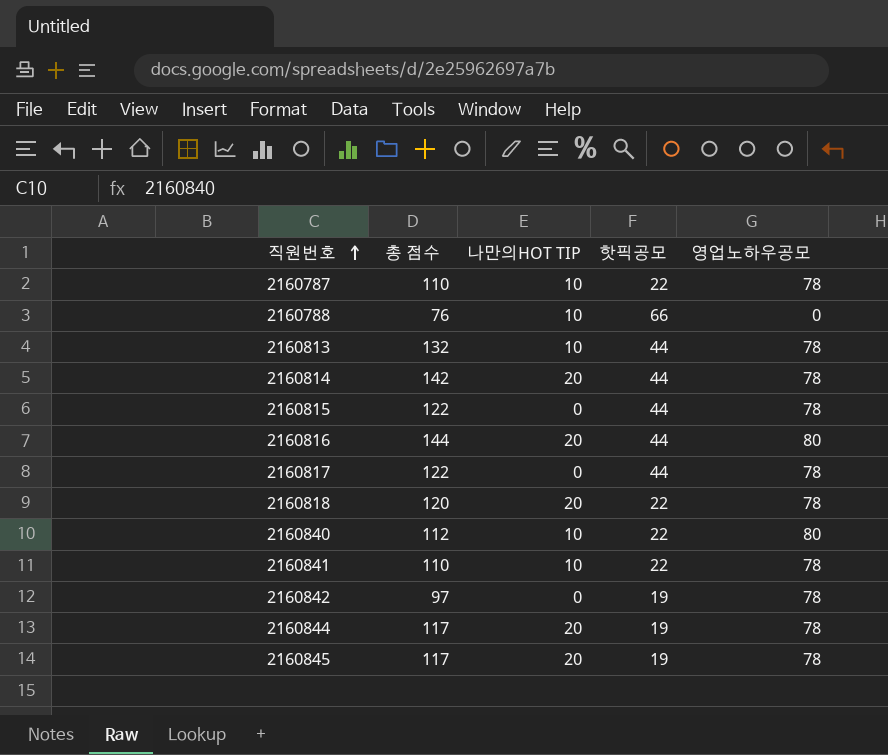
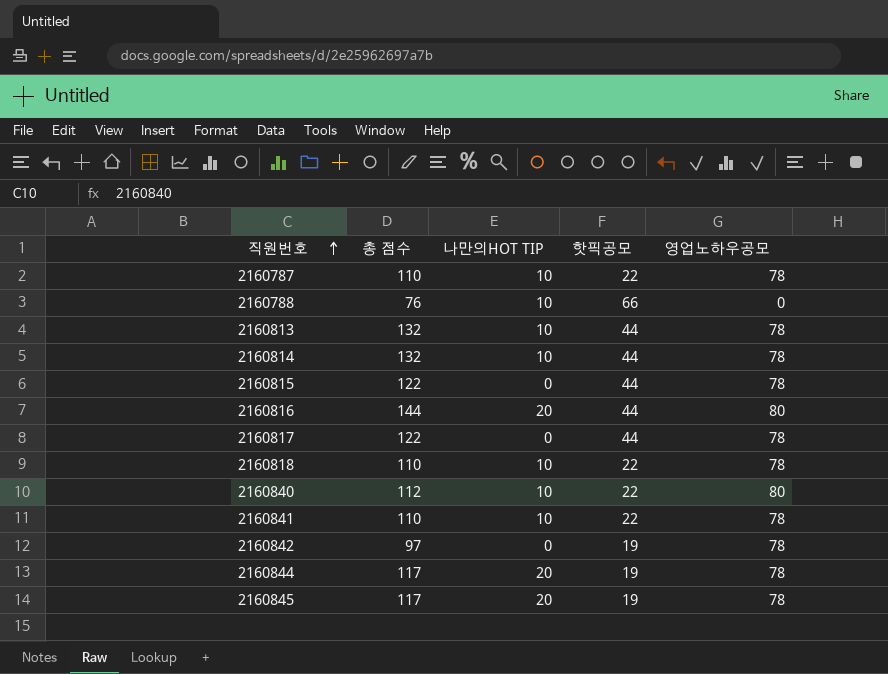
2160814 | 총 점수: 142 -> 132
2160814 | 나만의HOT TIP: 20 -> 10
2160818 | 총 점수: 120 -> 110
2160818 | 나만의HOT TIP: 20 -> 10

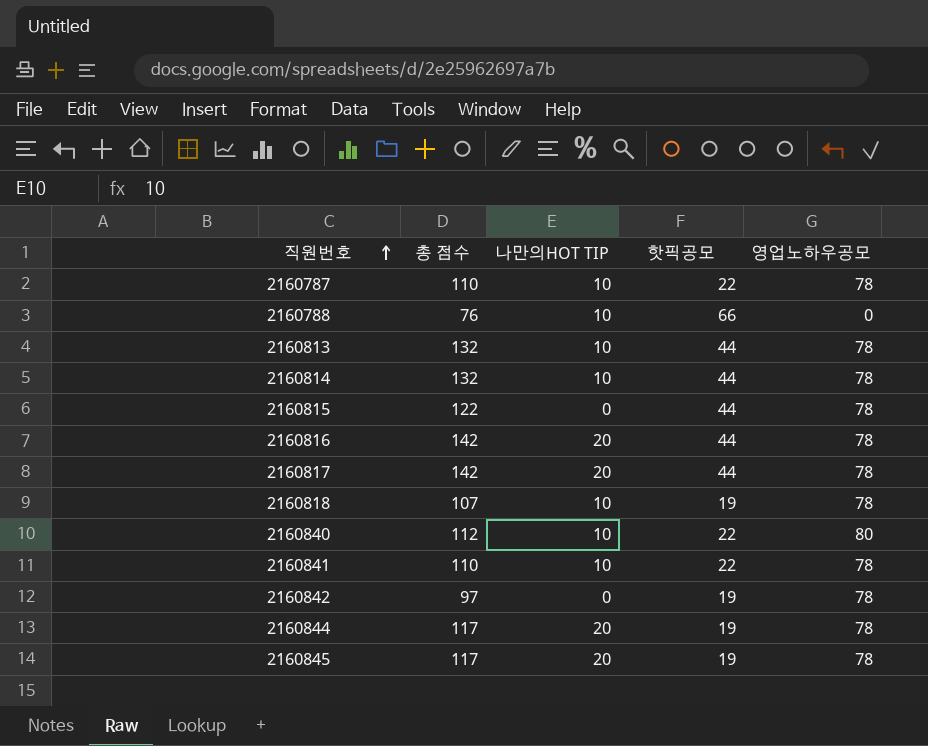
2160816 | 총 점수: 144 -> 142
2160816 | 영업노하우공모: 80 -> 78
2160817 | 총 점수: 122 -> 142
2160817 | 나만의HOT TIP: 0 -> 20
2160818 | 총 점수: 110 -> 107
2160818 | 핫픽공모: 22 -> 19

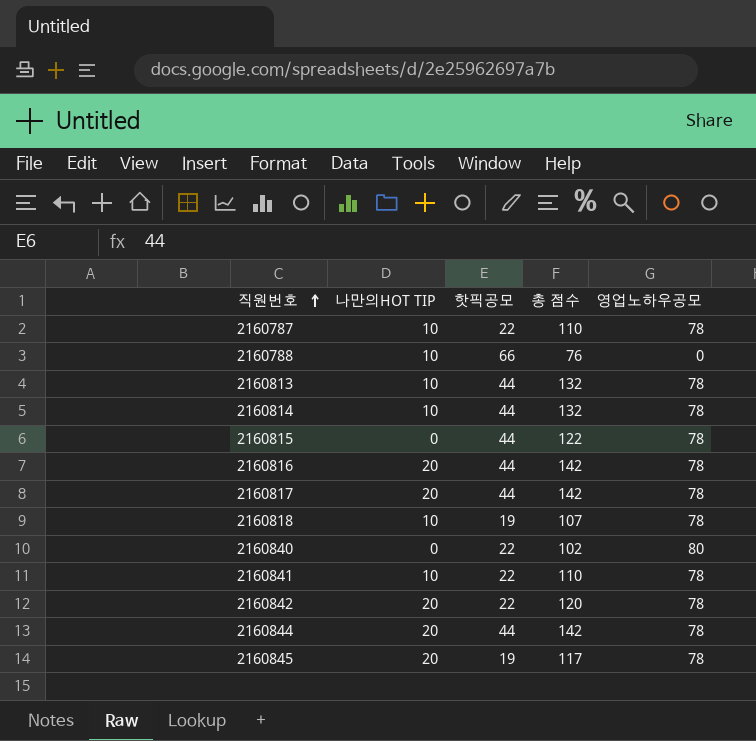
column 총 점수 | position: 2 -> 4
2160840 | 나만의HOT TIP: 10 -> 0
2160840 | 총 점수: 112 -> 102
2160842 | 나만의HOT TIP: 0 -> 20
2160842 | 핫픽공모: 19 -> 22
2160842 | 총 점수: 97 -> 120
2160844 | 핫픽공모: 19 -> 44
2160844 | 총 점수: 117 -> 142

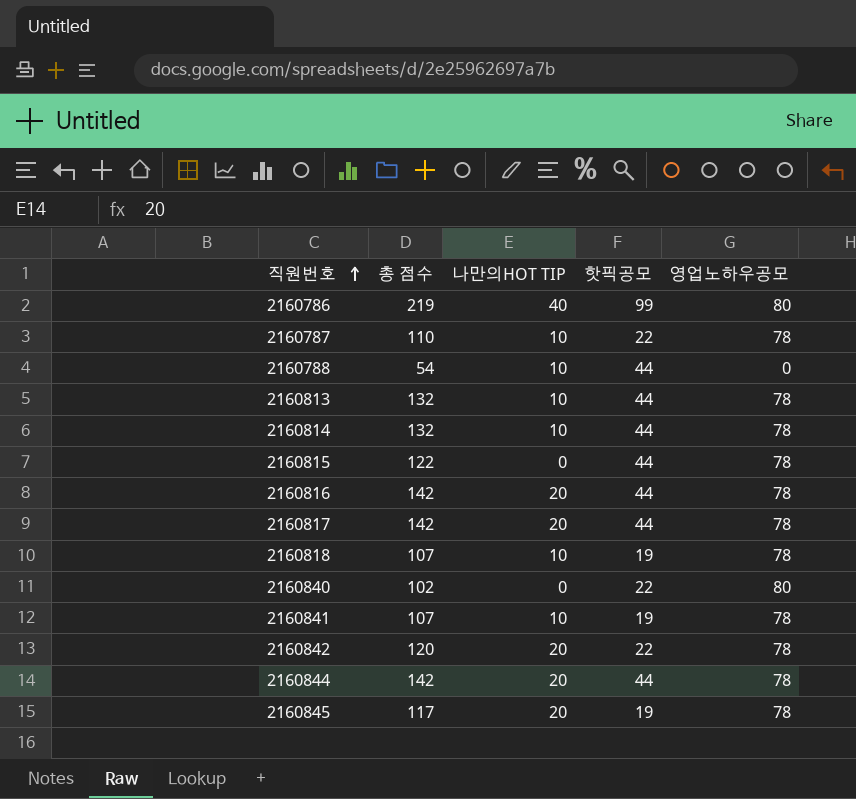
column 총 점수 | position: 4 -> 2
row 2160786: none -> 219 | 40 | 99 | 80
2160788 | 총 점수: 76 -> 54
2160788 | 핫픽공모: 66 -> 44
2160841 | 총 점수: 110 -> 107
2160841 | 핫픽공모: 22 -> 19

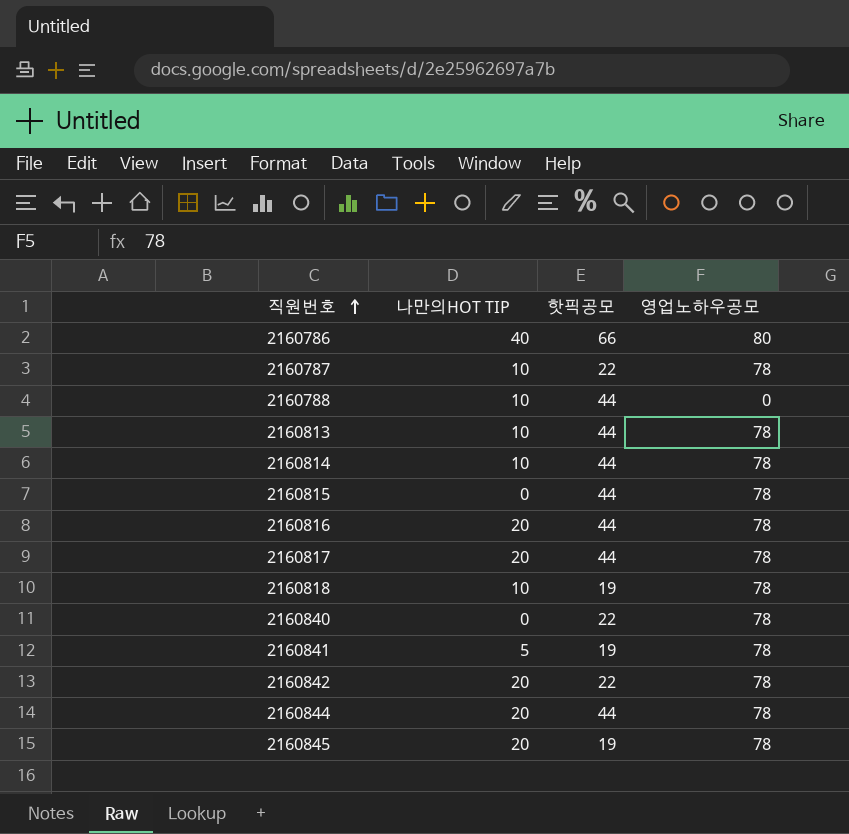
column 총 점수 | formula: [나만의HOT TIP] + [핫픽공모] + [영업노하우공모] -> none
2160786 | 핫픽공모: 99 -> 66
2160840 | 영업노하우공모: 80 -> 78
2160841 | 나만의HOT TIP: 10 -> 5

